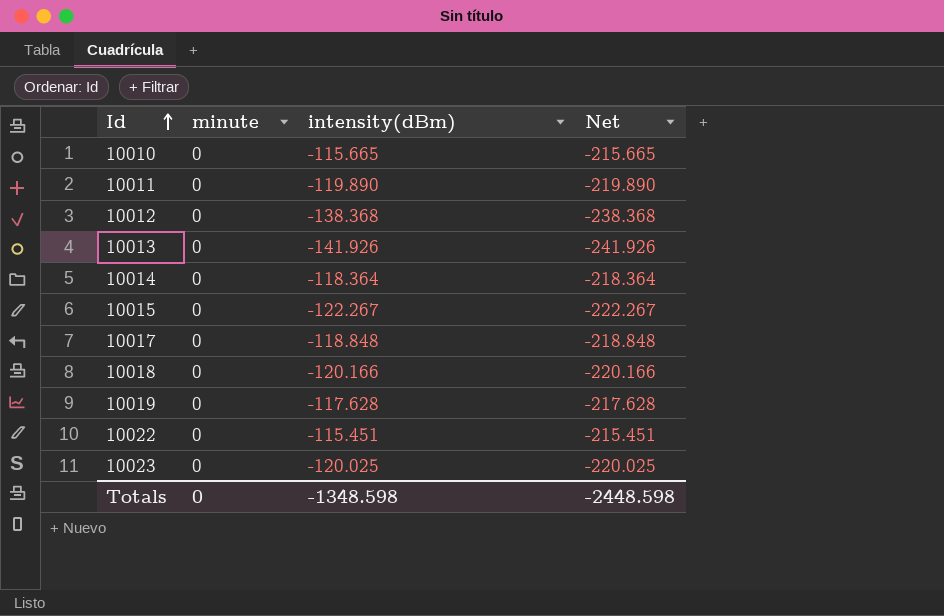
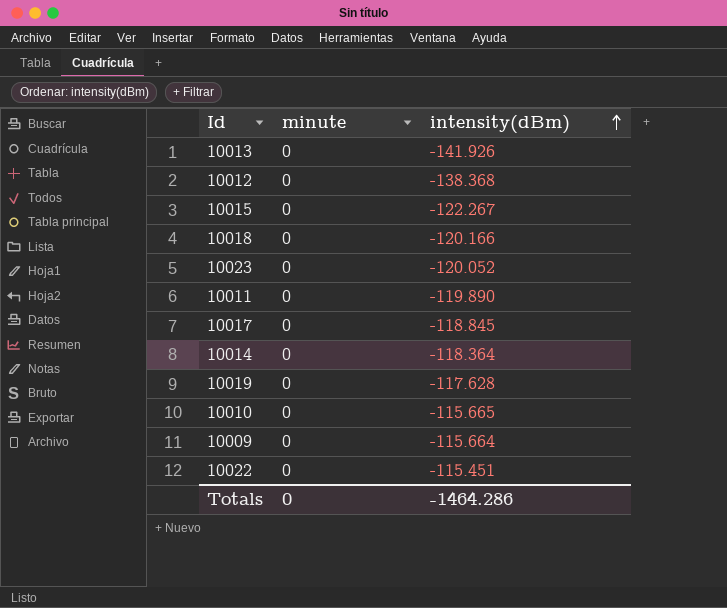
row order: Id ascending -> intensity(dBm) ascending
column Net | formula: [intensity(dBm)] - 100 -> none
10023 | intensity(dBm): -120.025 -> -120.052
10017 | intensity(dBm): -118.848 -> -118.845
row 10009: none -> 0 | -115.664
Totals | intensity(dBm): -1348.598 -> -1464.286

